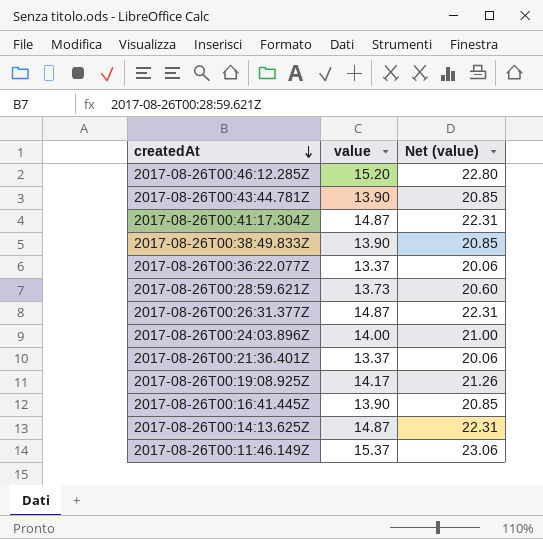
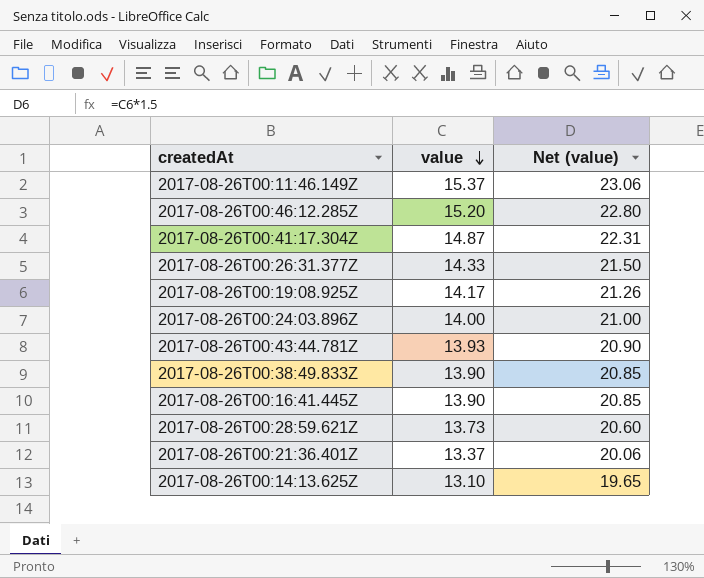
row order: createdAt descending -> value descending
row 2017-08-26T00:36:22.077Z: 13.37 | 20.06 -> none
2017-08-26T00:26:31.377Z | value: 14.87 -> 14.33
2017-08-26T00:26:31.377Z | Net (value): 22.31 -> 21.50
2017-08-26T00:43:44.781Z | value: 13.90 -> 13.93
2017-08-26T00:43:44.781Z | Net (value): 20.85 -> 20.90
2017-08-26T00:14:13.625Z | value: 14.87 -> 13.10
2017-08-26T00:14:13.625Z | Net (value): 22.31 -> 19.65

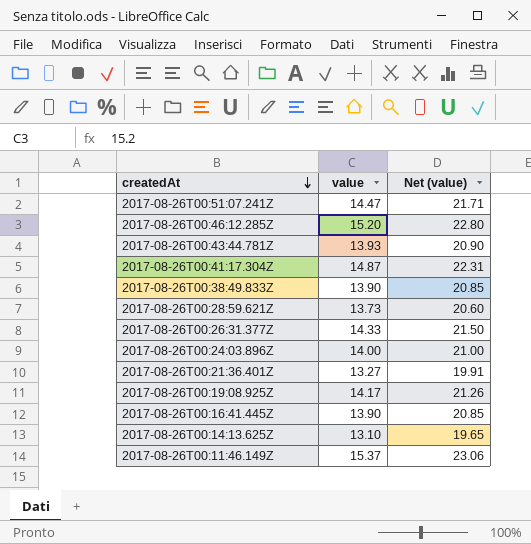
row order: value descending -> createdAt descending
row 2017-08-26T00:51:07.241Z: none -> 14.47 | 21.71
2017-08-26T00:21:36.401Z | value: 13.37 -> 13.27
2017-08-26T00:21:36.401Z | Net (value): 20.06 -> 19.91

